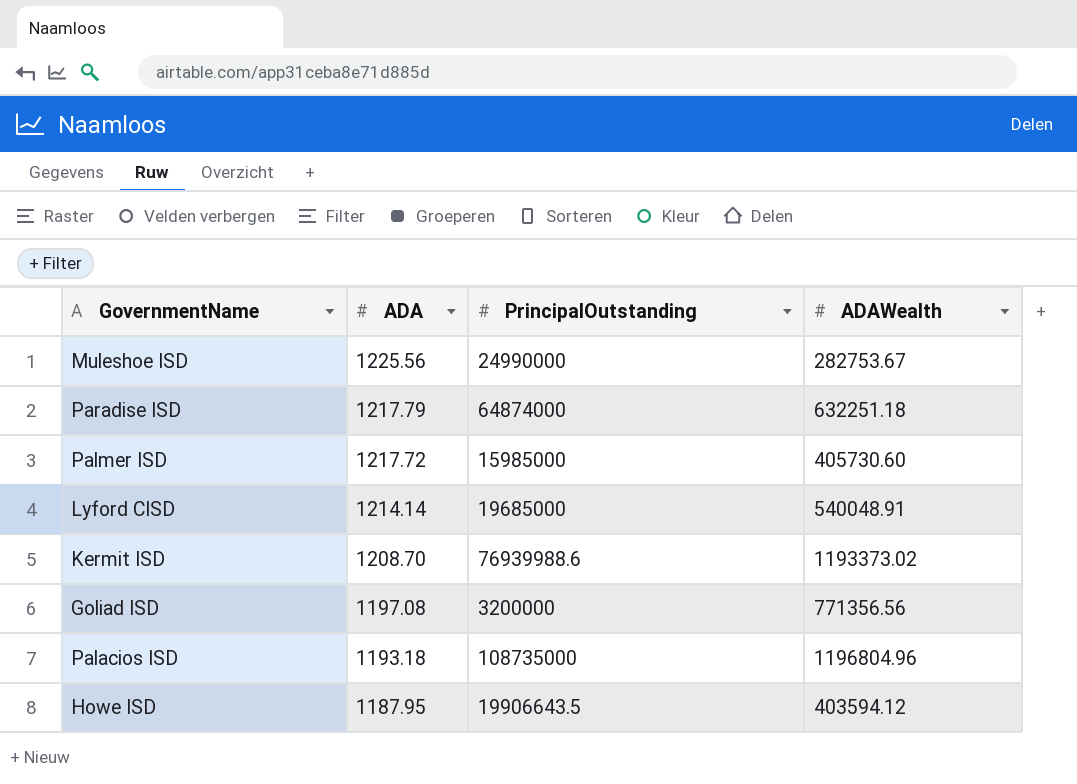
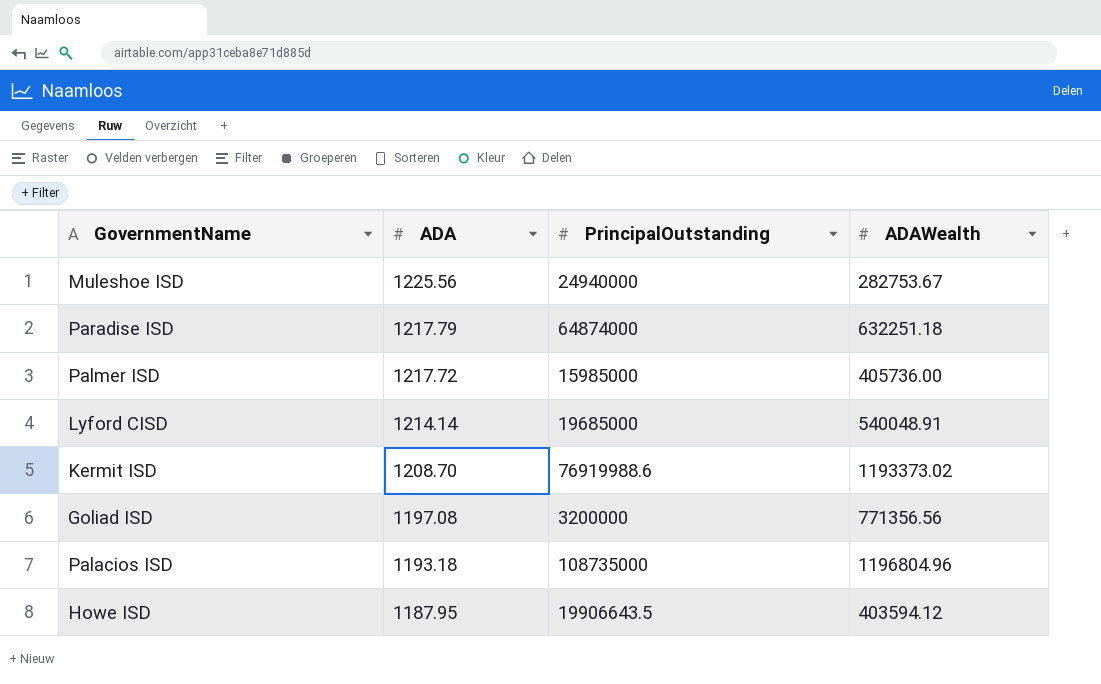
Muleshoe ISD | PrincipalOutstanding: 24990000 -> 24940000
Palmer ISD | ADAWealth: 405730.60 -> 405736.00
Kermit ISD | PrincipalOutstanding: 76939988.6 -> 76919988.6

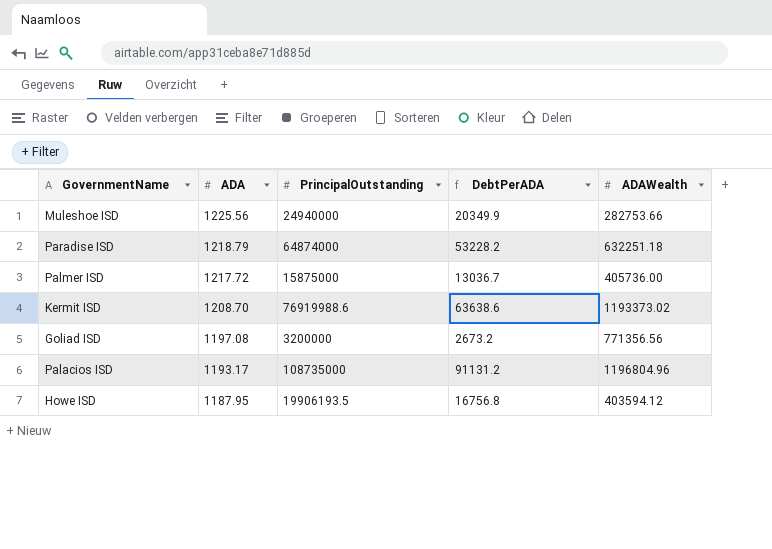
column DebtPerADA | formula: none -> [PrincipalOutstanding] / [ADA]
row Lyford CISD: 1214.14 | 19685000 | 540048.91 -> none
Muleshoe ISD | ADAWealth: 282753.67 -> 282753.66
Paradise ISD | ADA: 1217.79 -> 1218.79
Palmer ISD | PrincipalOutstanding: 15985000 -> 15875000
Palacios ISD | ADA: 1193.18 -> 1193.17
Howe ISD | PrincipalOutstanding: 19906643.5 -> 19906193.5

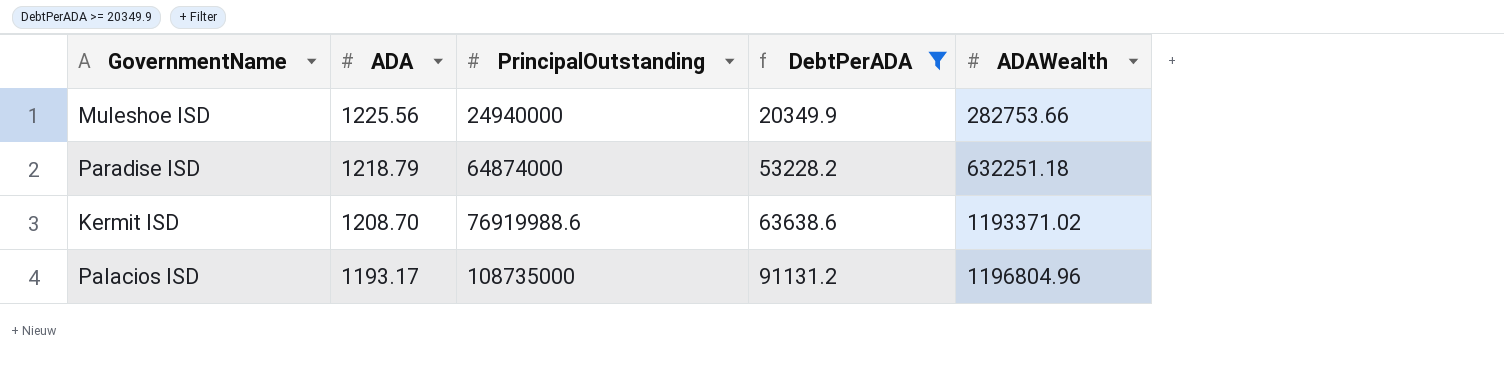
filter: none -> DebtPerADA >= 20349.9
Kermit ISD | ADAWealth: 1193373.02 -> 1193371.02

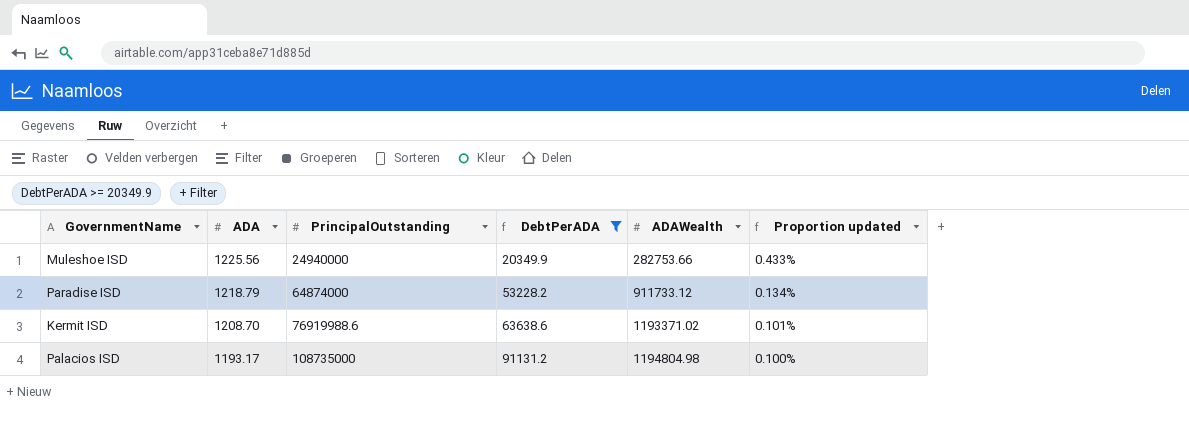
column Proportion updated | formula: none -> [ADA] / [ADAWealth]
Paradise ISD | ADAWealth: 632251.18 -> 911733.12
Palacios ISD | ADAWealth: 1196804.96 -> 1194804.98

